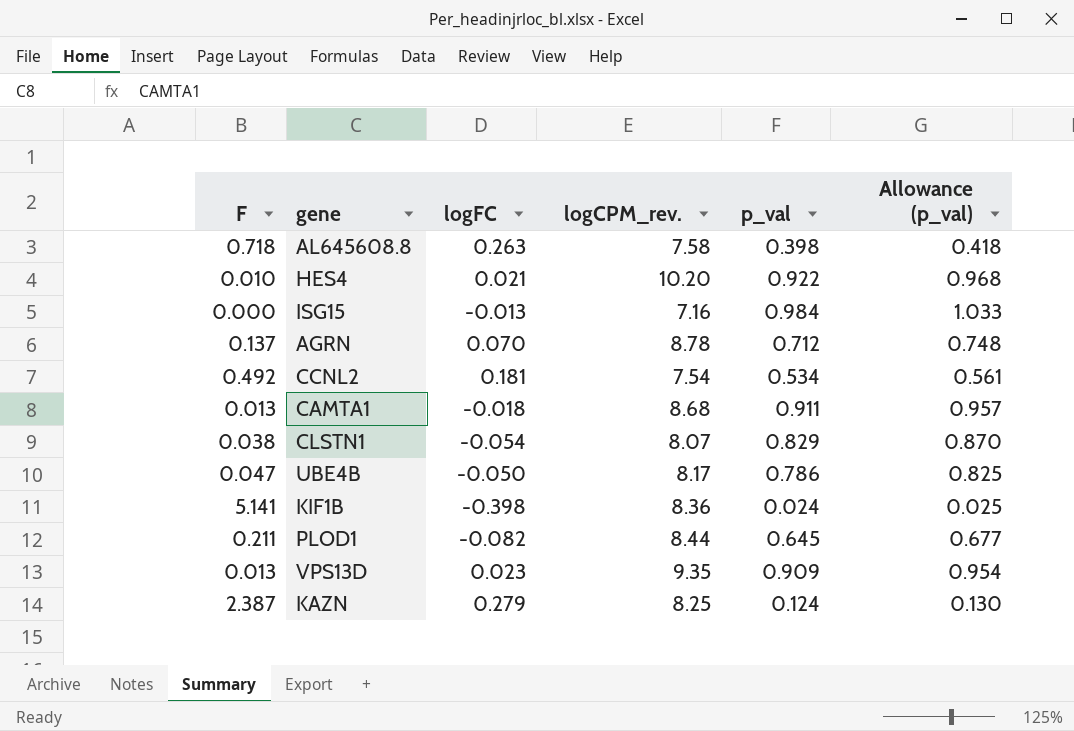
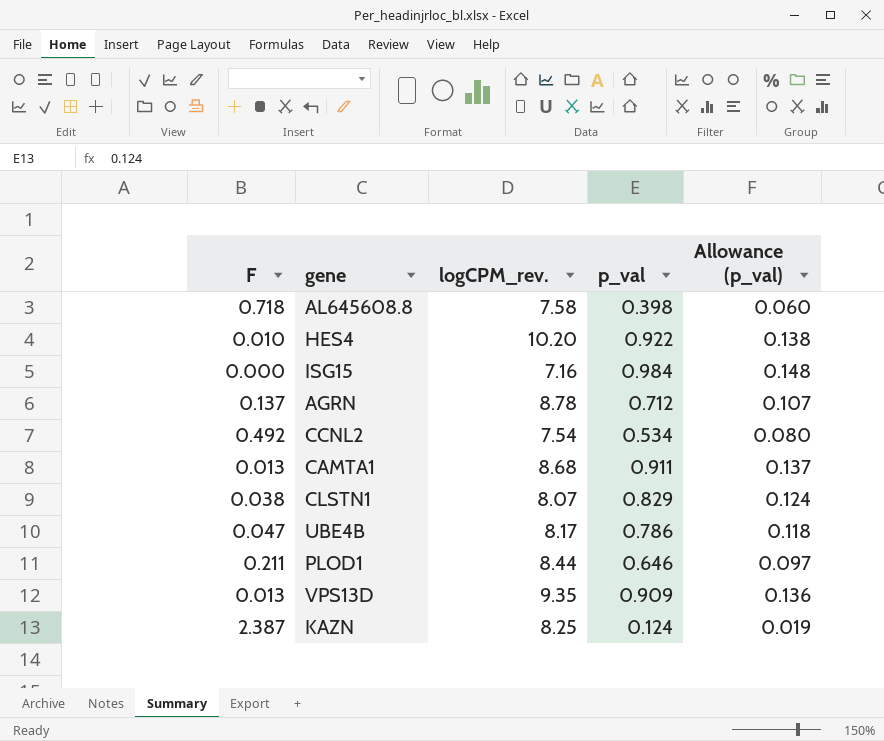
column logFC | position: 3 -> none
column Allowance (p_val) | formula: [p_val] * 1.05 -> [p_val] * 0.15
row KIF1B: 5.141 | -0.398 | 8.36 | 0.024 | 0.025 -> none
PLOD1 | p_val: 0.645 -> 0.646

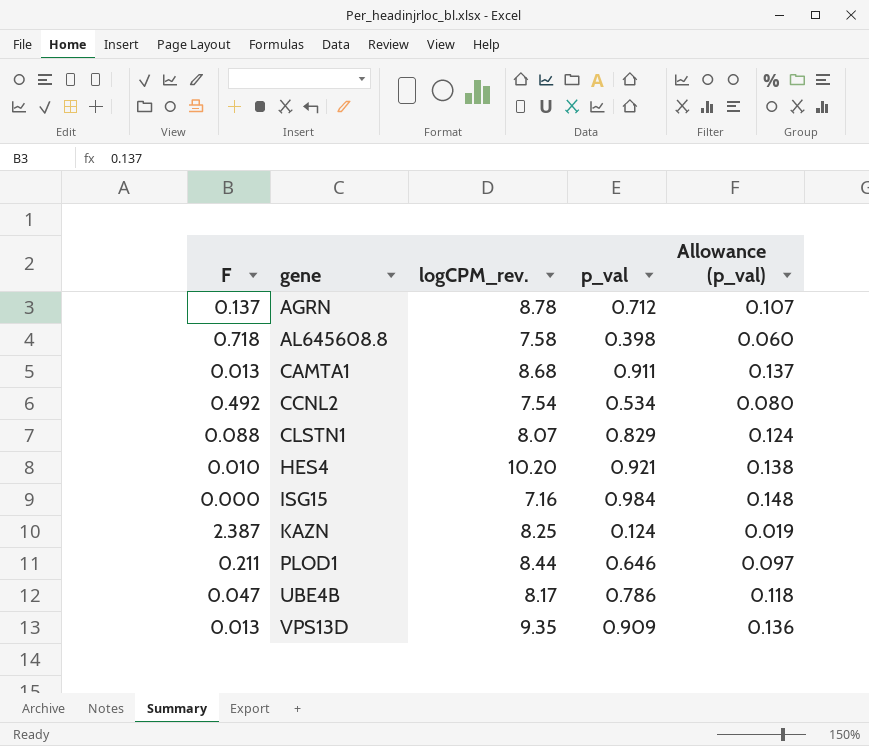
row order: none -> gene ascending
CLSTN1 | F: 0.038 -> 0.088
HES4 | p_val: 0.922 -> 0.921

